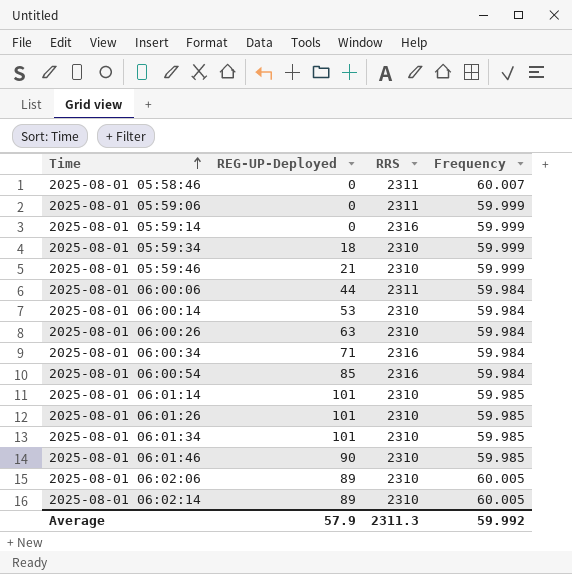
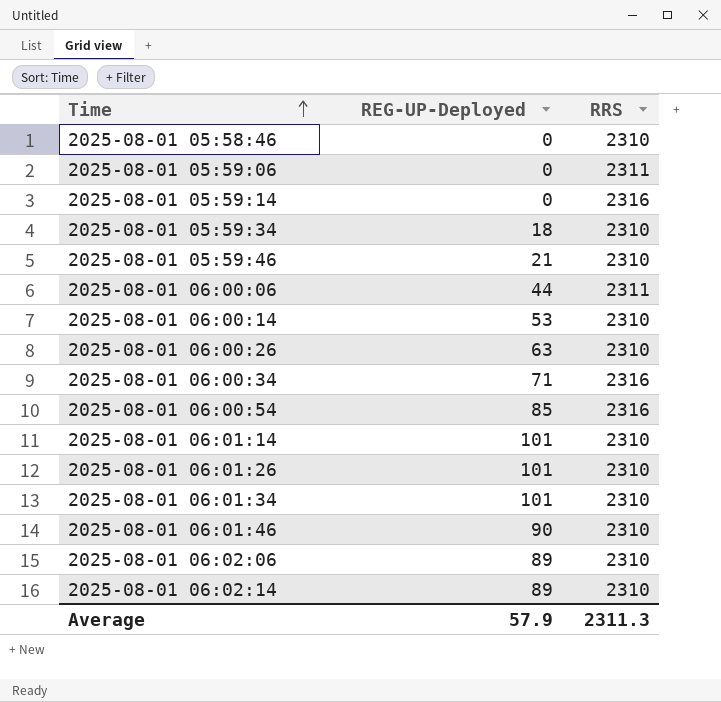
column Frequency | position: 4 -> none
2025-08-01 05:58:46 | RRS: 2311 -> 2310

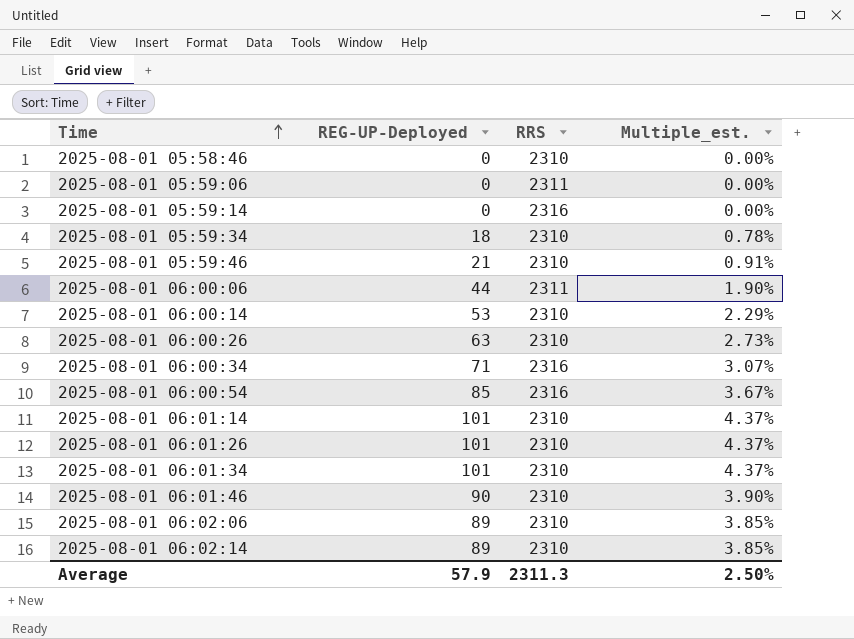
column Multiple_est. | formula: none -> [REG-UP-Deployed] / [RRS]

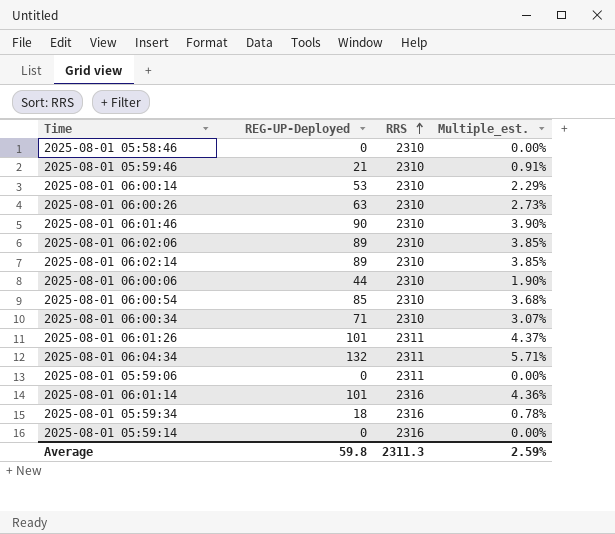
row order: Time ascending -> RRS ascending
row 2025-08-01 06:01:34: 101 | 2310 | 4.37% -> none
2025-08-01 06:00:06 | RRS: 2311 -> 2310
2025-08-01 06:00:54 | RRS: 2316 -> 2310
2025-08-01 06:00:54 | Multiple_est.: 3.67% -> 3.68%
2025-08-01 06:00:34 | RRS: 2316 -> 2310
2025-08-01 06:01:26 | RRS: 2310 -> 2311
row 2025-08-01 06:04:34: none -> 132 | 2311 | 5.71%
2025-08-01 06:01:14 | RRS: 2310 -> 2316
2025-08-01 06:01:14 | Multiple_est.: 4.37% -> 4.36%
2025-08-01 05:59:34 | RRS: 2310 -> 2316
Average | REG-UP-Deployed: 57.9 -> 59.8
Average | Multiple_est.: 2.50% -> 2.59%

